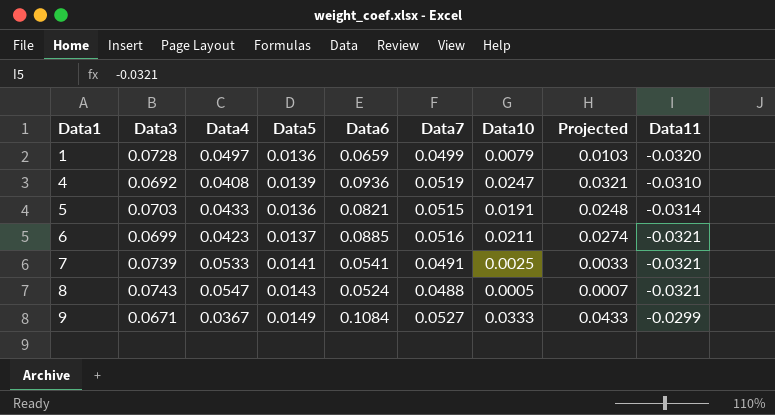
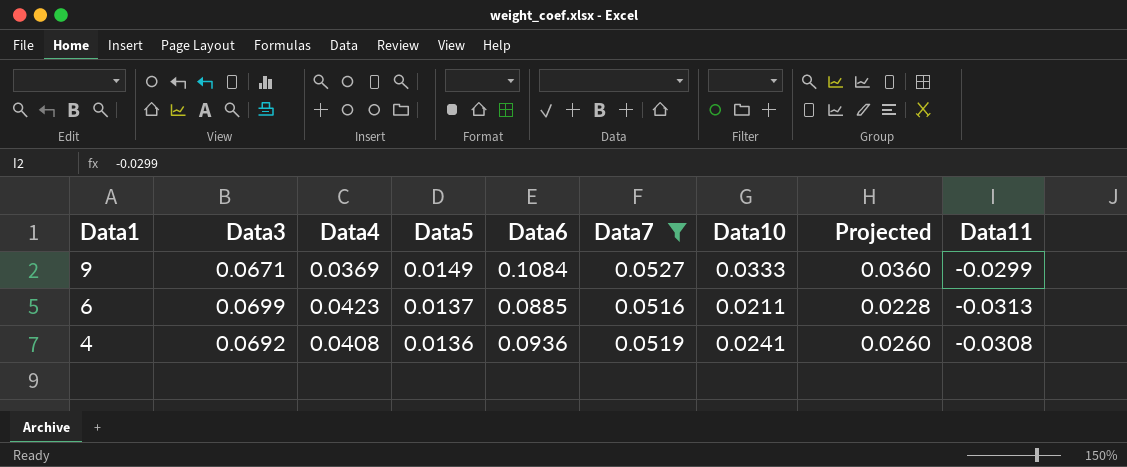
filter: none -> Data7 >= 0.0516
row order: Data1 ascending -> Data1 descending
column Projected | formula: [Data10] * 1.3 -> [Data10] * 1.08
9 | Data4: 0.0367 -> 0.0369
6 | Data11: -0.0321 -> -0.0313
4 | Data5: 0.0139 -> 0.0136
4 | Data10: 0.0247 -> 0.0241
4 | Data11: -0.0310 -> -0.0308

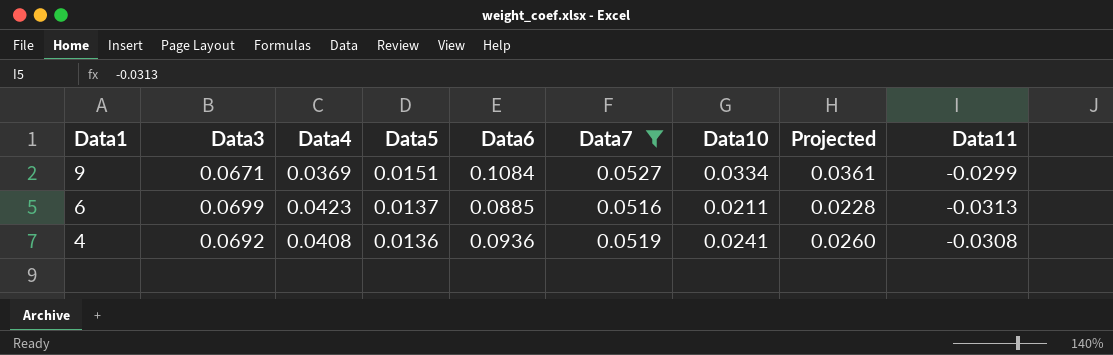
9 | Data5: 0.0149 -> 0.0151
9 | Data10: 0.0333 -> 0.0334
9 | Projected: 0.0360 -> 0.0361

